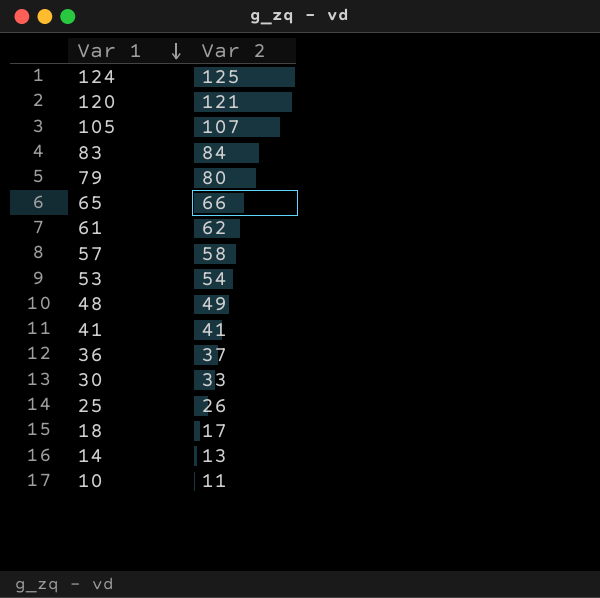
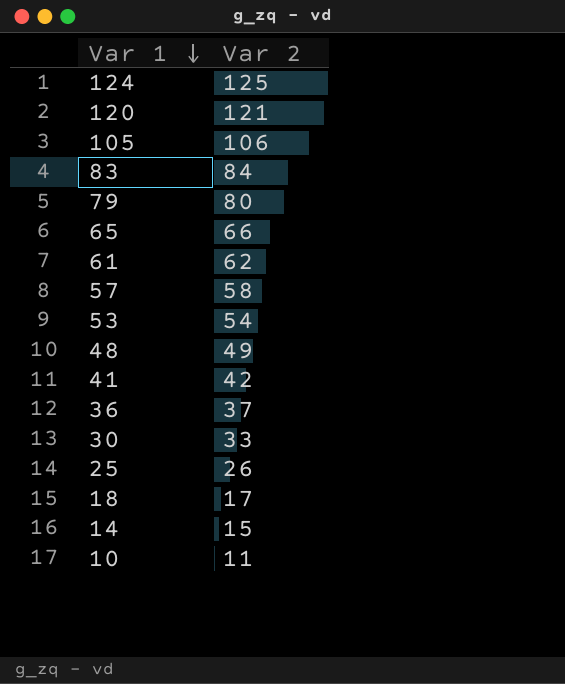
105 | Var 2: 107 -> 106
41 | Var 2: 41 -> 42
14 | Var 2: 13 -> 15

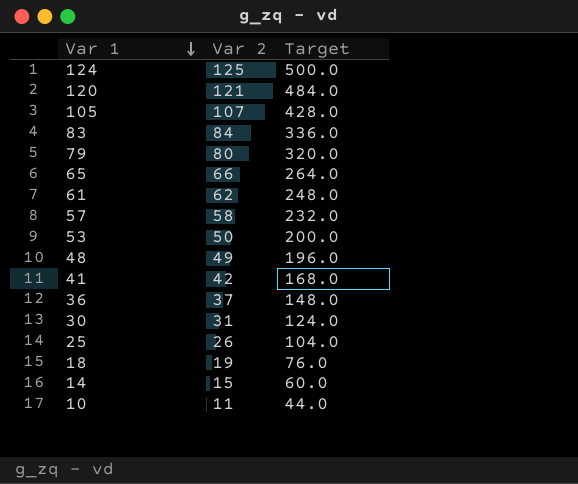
column Target | formula: none -> [Var 2] * 4
105 | Var 2: 106 -> 107
53 | Var 2: 54 -> 50
30 | Var 2: 33 -> 31
18 | Var 2: 17 -> 19

